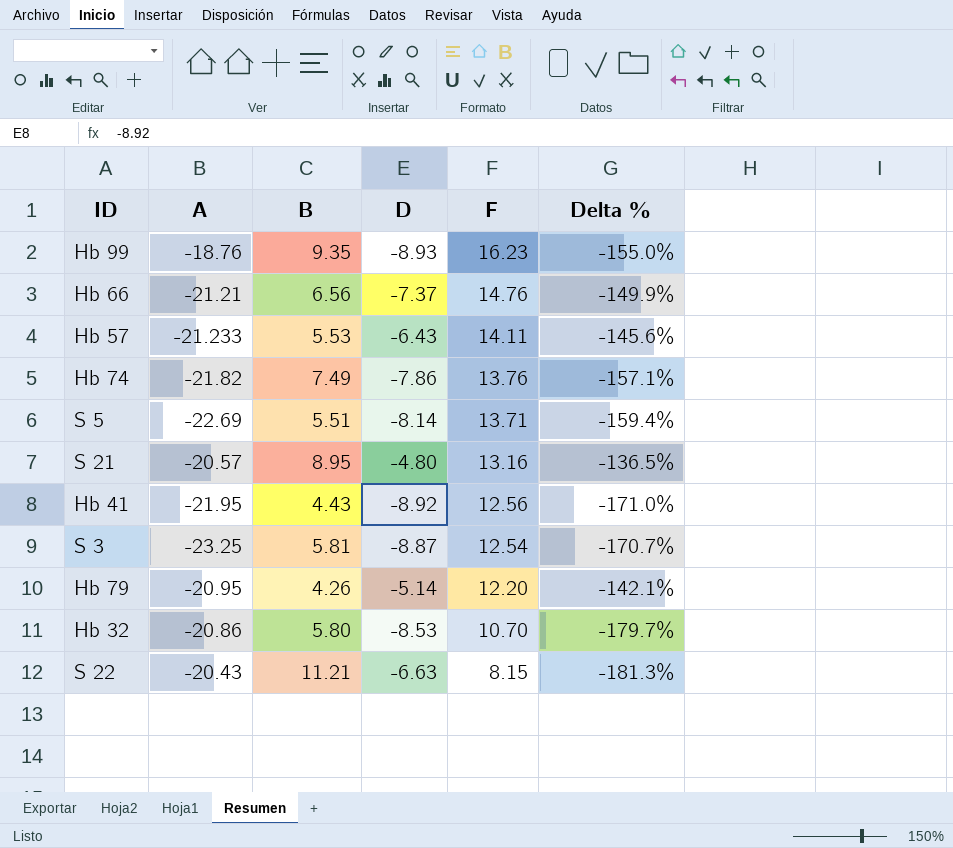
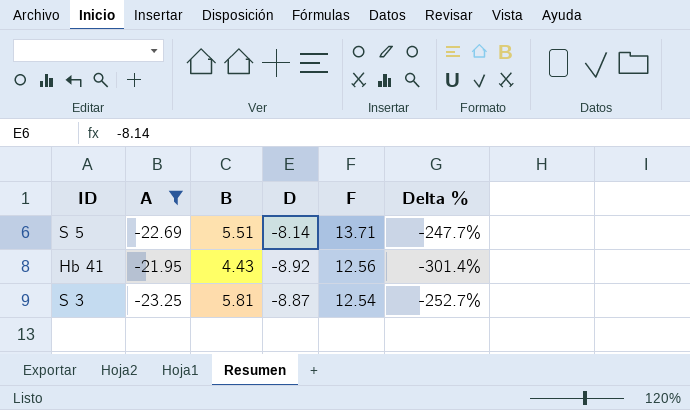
filter: none -> A <= -21.95
column Delta % | formula: ([D] - [F]) / [F] -> ([D] - [B]) / [B]

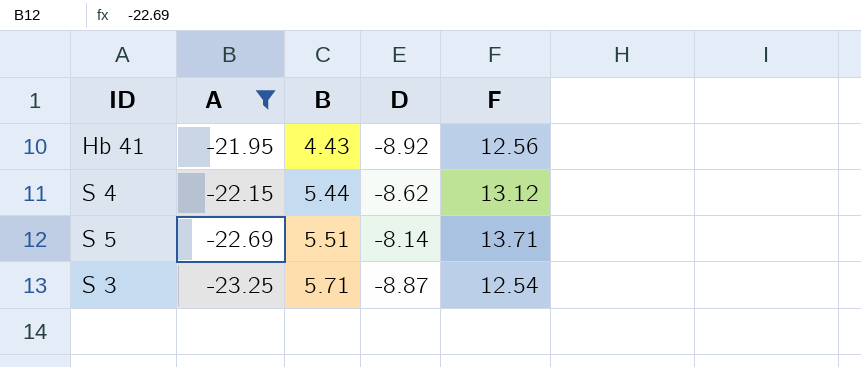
row order: F descending -> A descending
column Delta % | formula: ([D] - [B]) / [B] -> none
row S 4: none -> -22.15 | 5.44 | -8.62 | 13.12
S 3 | B: 5.81 -> 5.71

